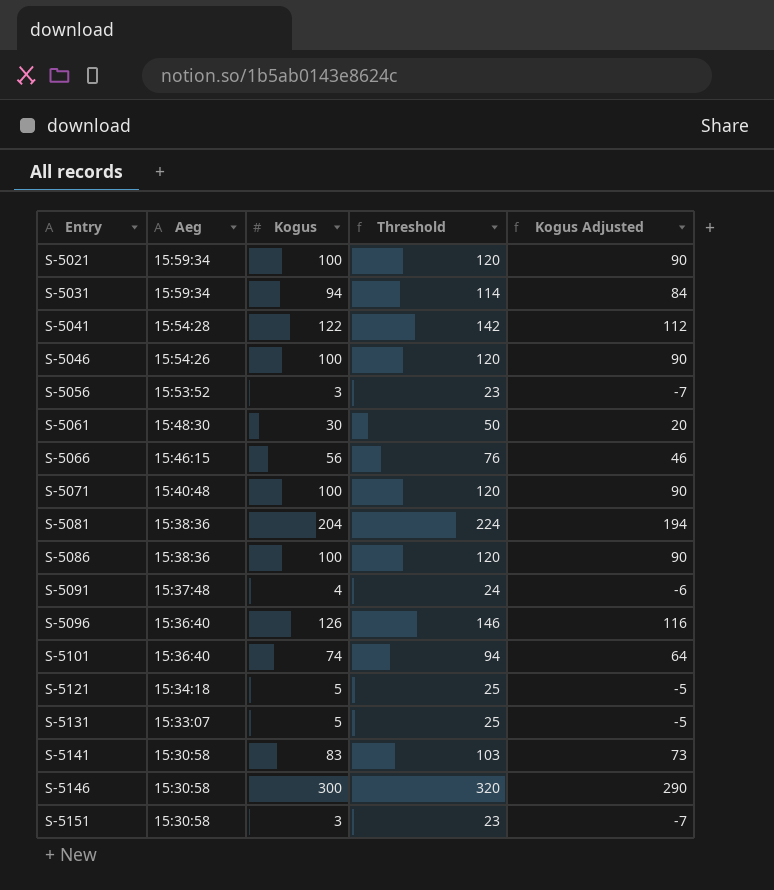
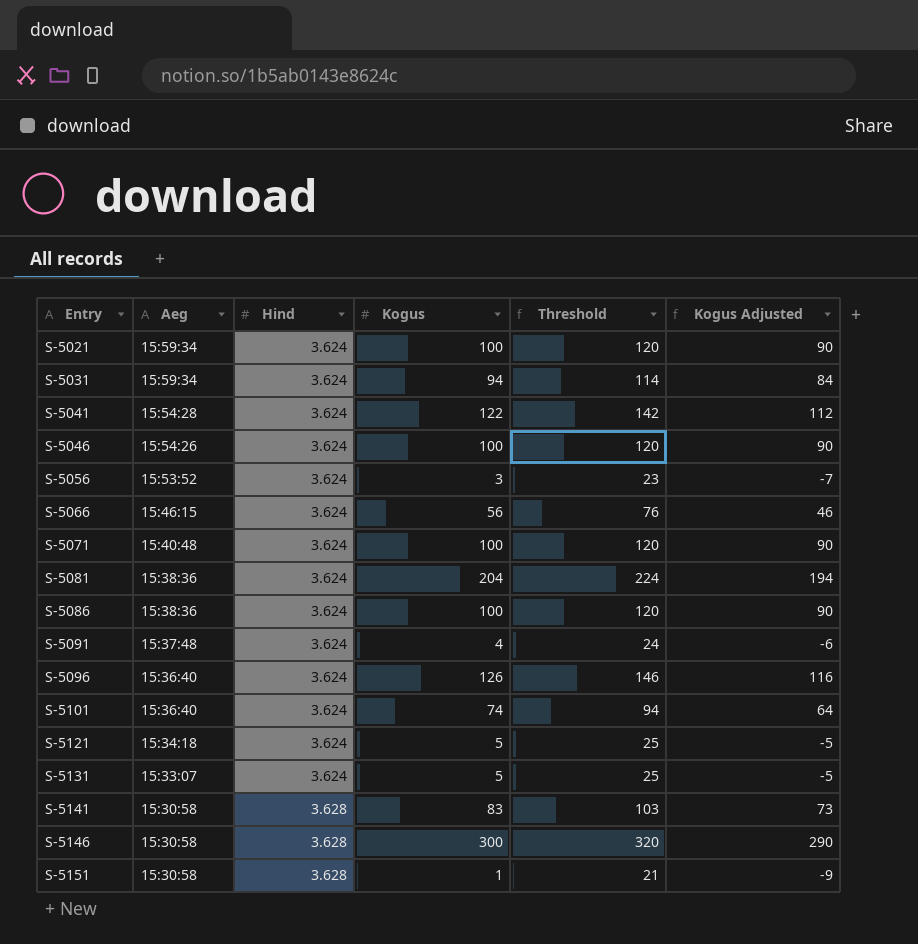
column Hind | position: none -> 3
row S-5061: 15:48:30 | 30 | 50 | 20 -> none
S-5151 | Kogus: 3 -> 1
S-5151 | Threshold: 23 -> 21
S-5151 | Kogus Adjusted: -7 -> -9

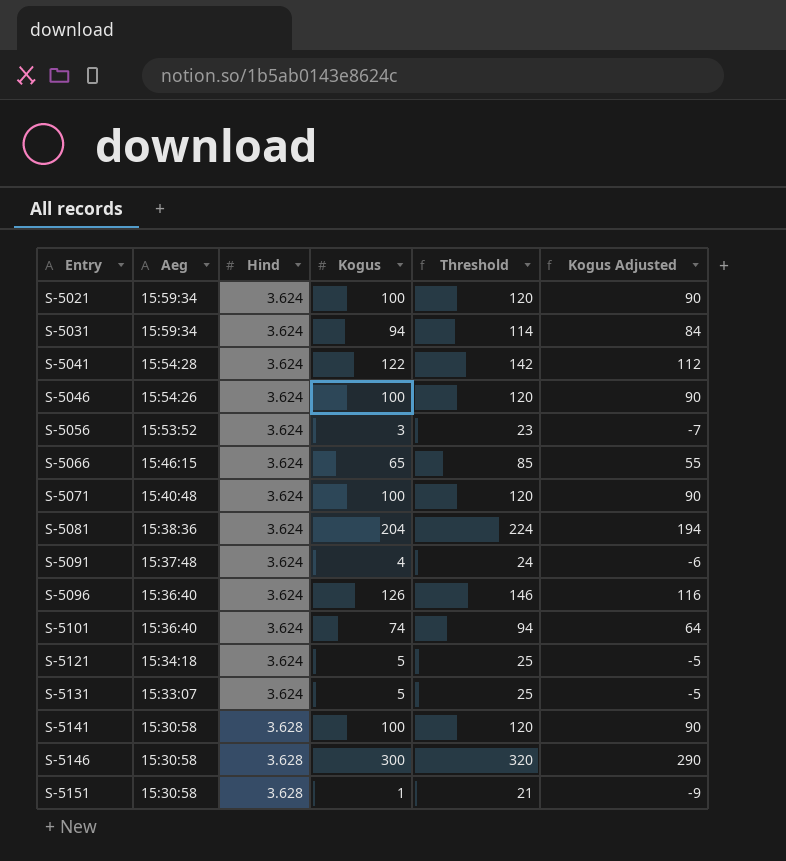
row S-5086: 15:38:36 | 3.624 | 100 | 120 | 90 -> none
S-5066 | Kogus: 56 -> 65
S-5066 | Threshold: 76 -> 85
S-5066 | Kogus Adjusted: 46 -> 55
S-5141 | Kogus: 83 -> 100
S-5141 | Threshold: 103 -> 120
S-5141 | Kogus Adjusted: 73 -> 90

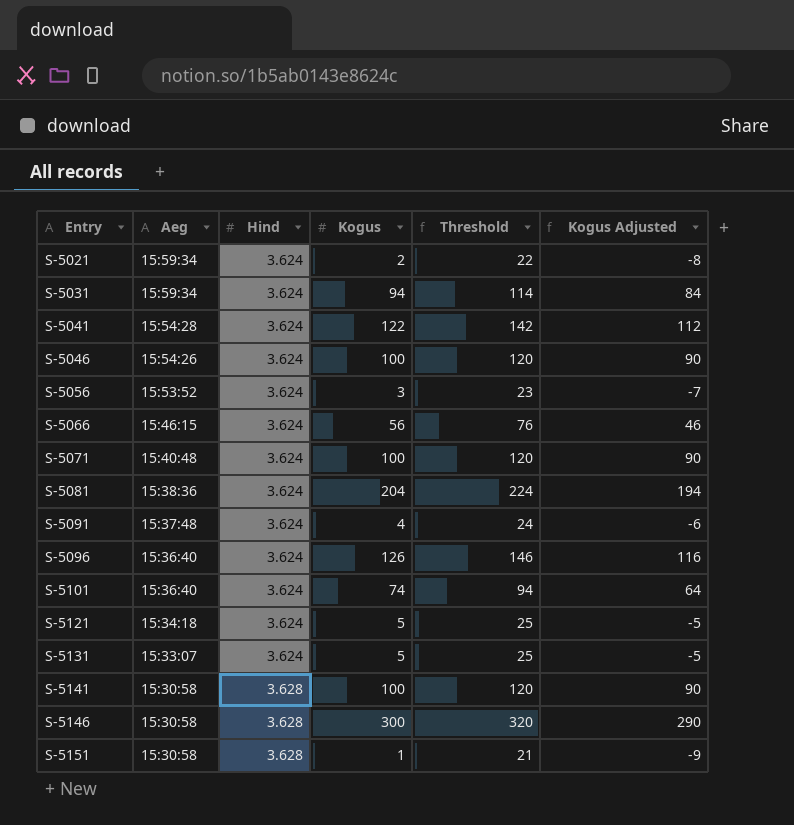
S-5021 | Kogus: 100 -> 2
S-5021 | Threshold: 120 -> 22
S-5021 | Kogus Adjusted: 90 -> -8
S-5066 | Kogus: 65 -> 56
S-5066 | Threshold: 85 -> 76
S-5066 | Kogus Adjusted: 55 -> 46

